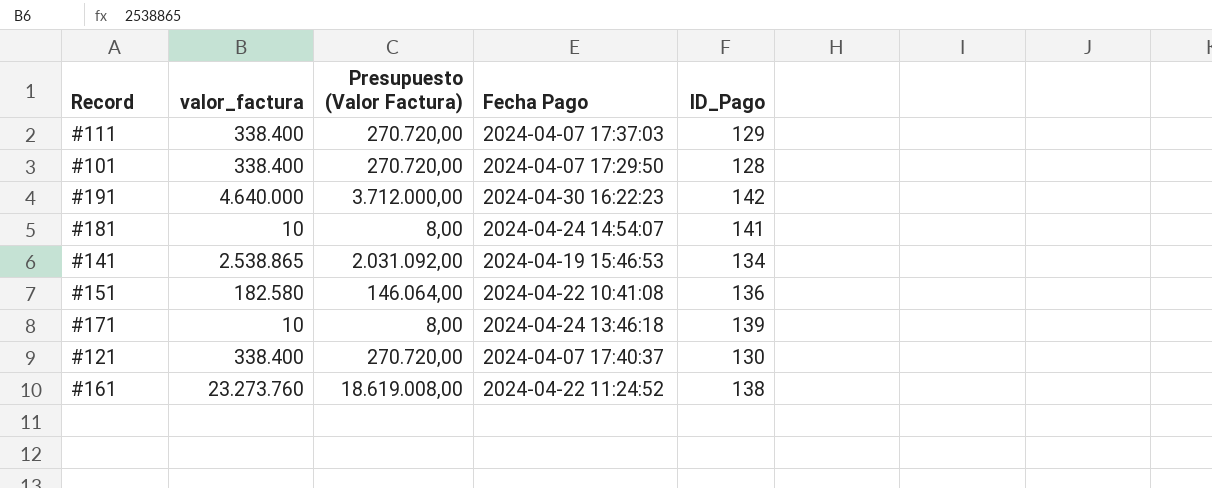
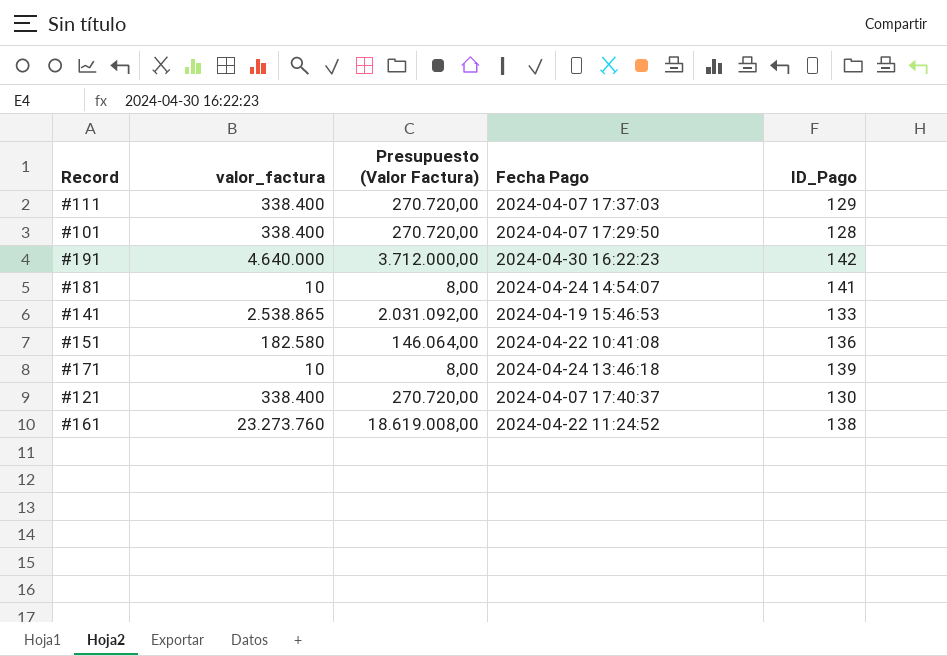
#141 | ID_Pago: 134 -> 133

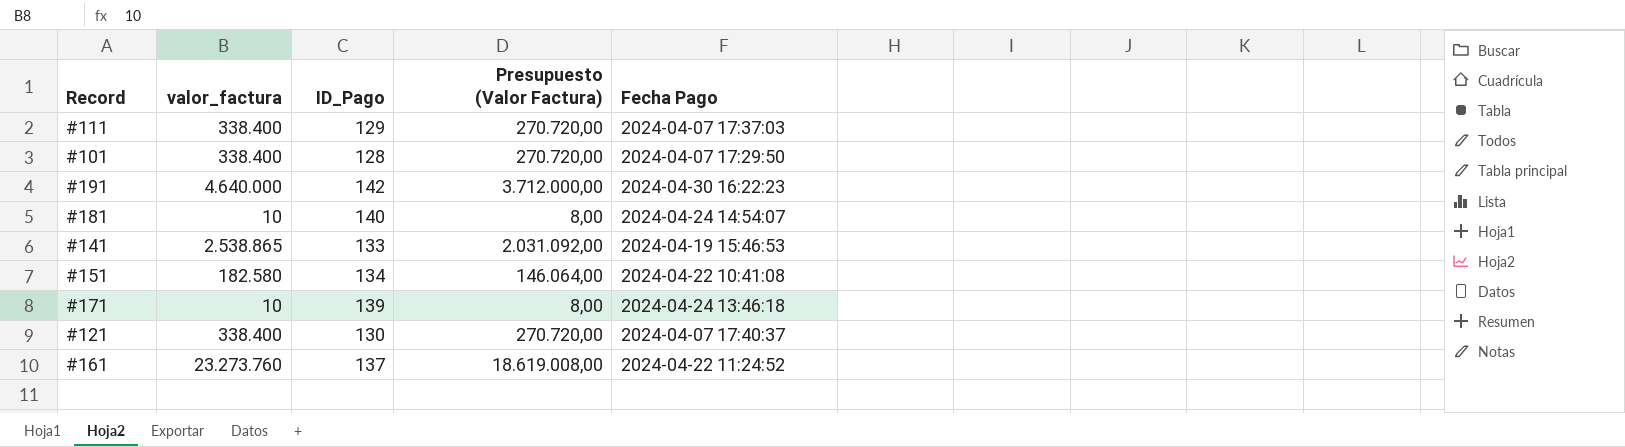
column ID_Pago | position: 5 -> 3
#181 | ID_Pago: 141 -> 140
#151 | ID_Pago: 136 -> 134
#161 | ID_Pago: 138 -> 137

